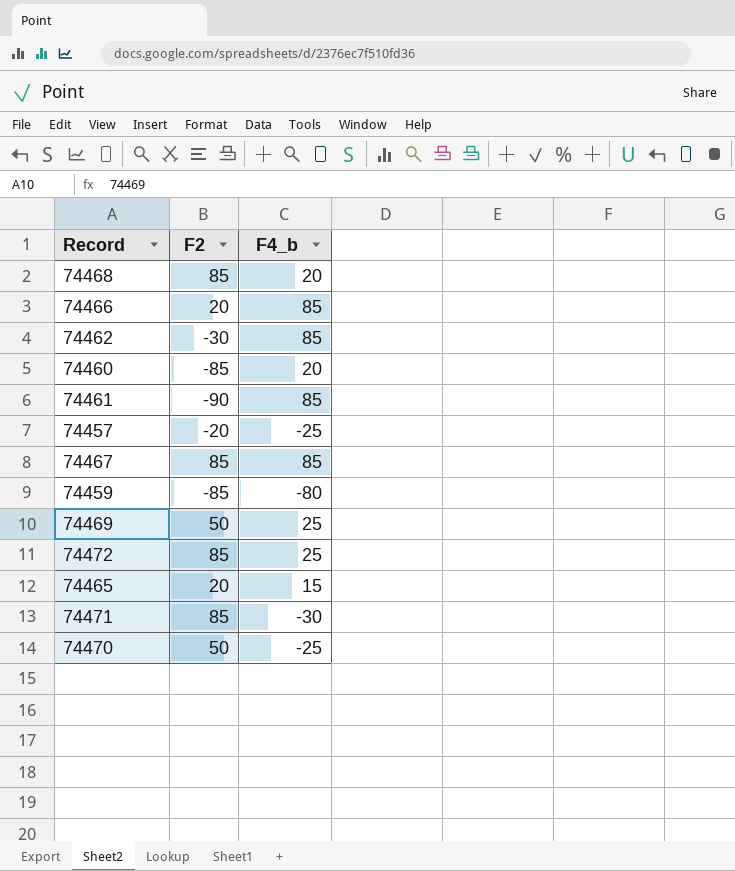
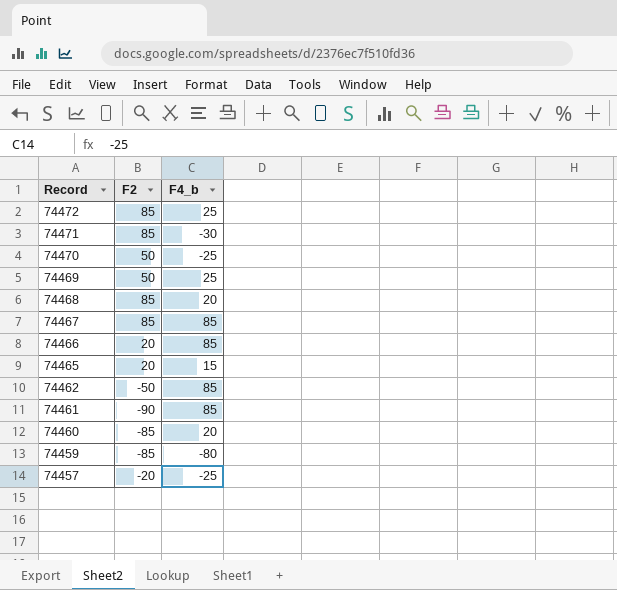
row order: none -> Record descending
74462 | F2: -30 -> -50

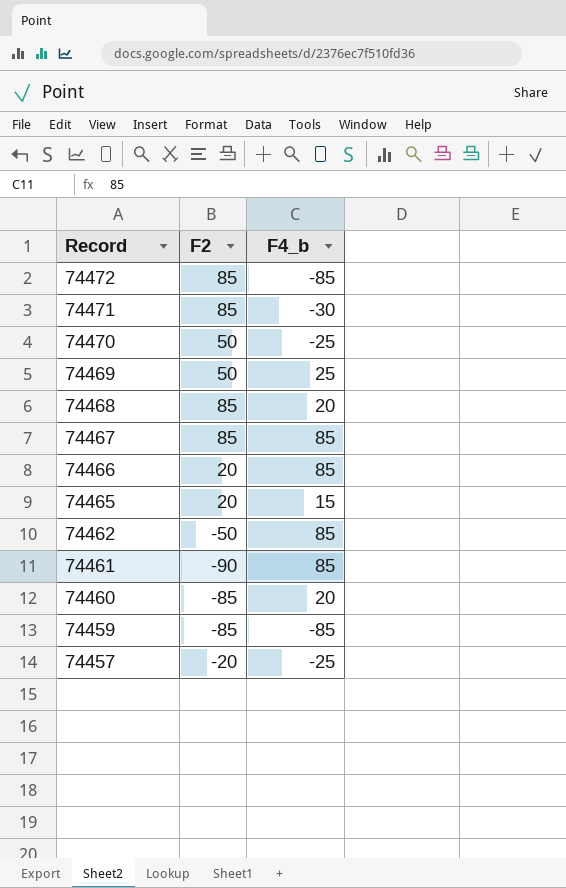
74472 | F4_b: 25 -> -85
74459 | F4_b: -80 -> -85

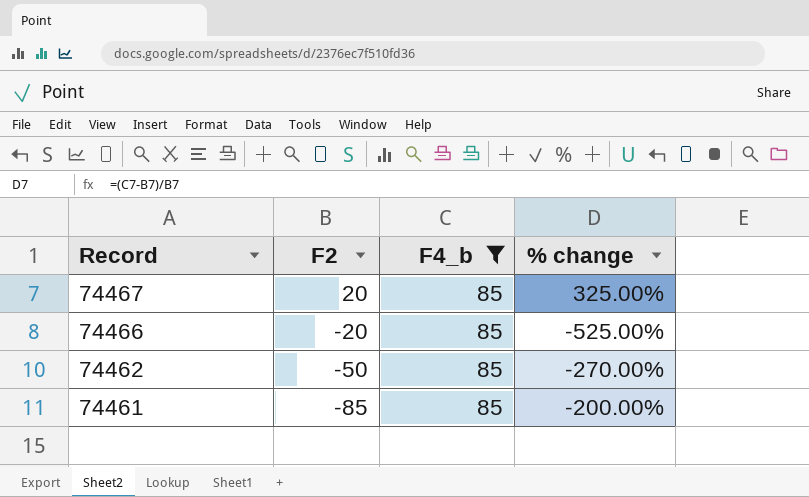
filter: none -> F4_b = 85
column % change | formula: none -> ([F4_b] - [F2]) / [F2]
74467 | F2: 85 -> 20
74466 | F2: 20 -> -20
74461 | F2: -90 -> -85

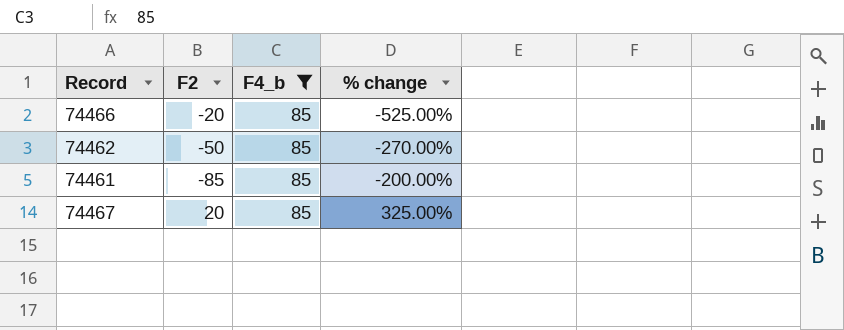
row order: Record descending -> % change ascending

